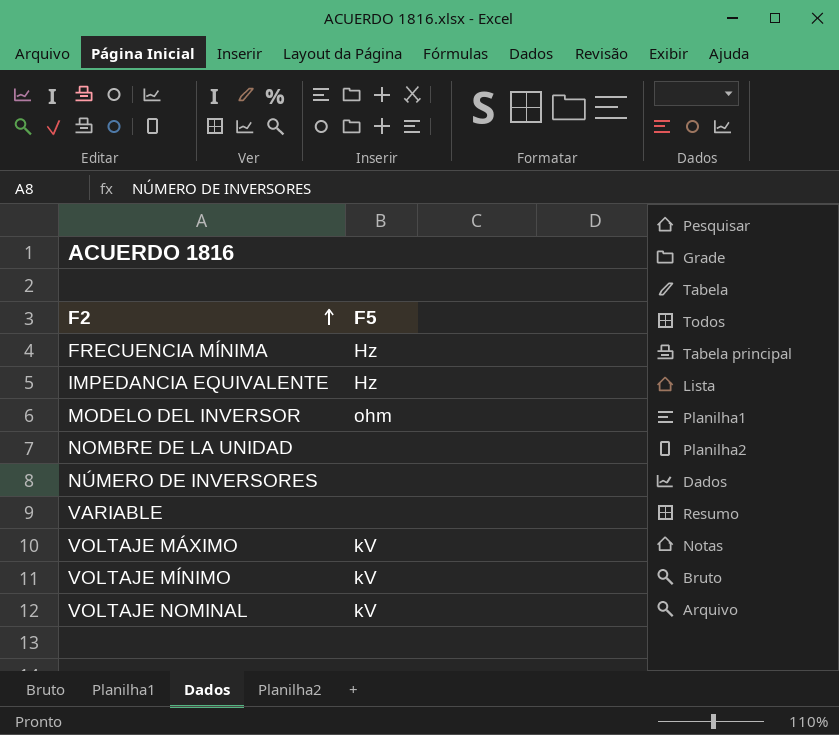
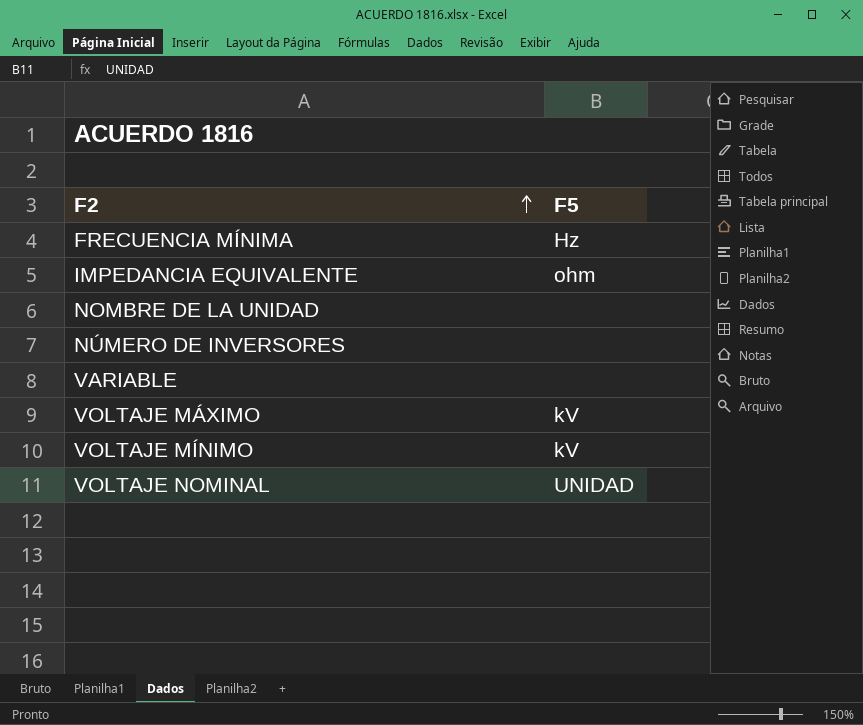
row MODELO DEL INVERSOR: ohm -> none
IMPEDANCIA EQUIVALENTE | F5: Hz -> ohm
VOLTAJE NOMINAL | F5: kV -> UNIDAD

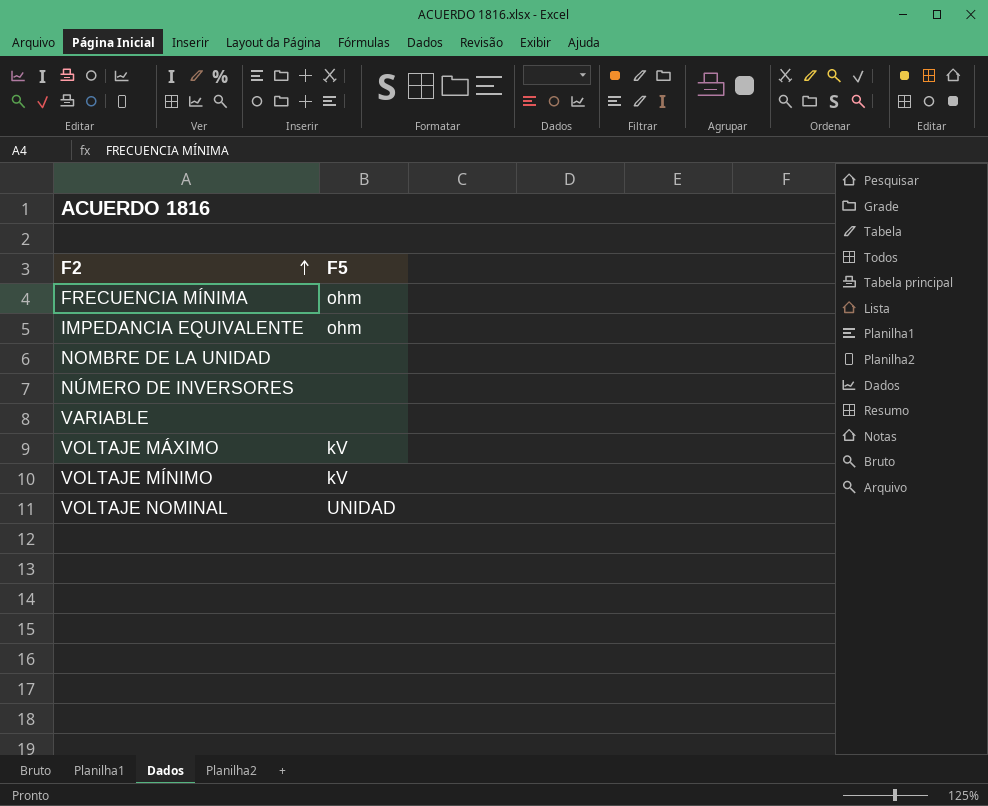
FRECUENCIA MÍNIMA | F5: Hz -> ohm

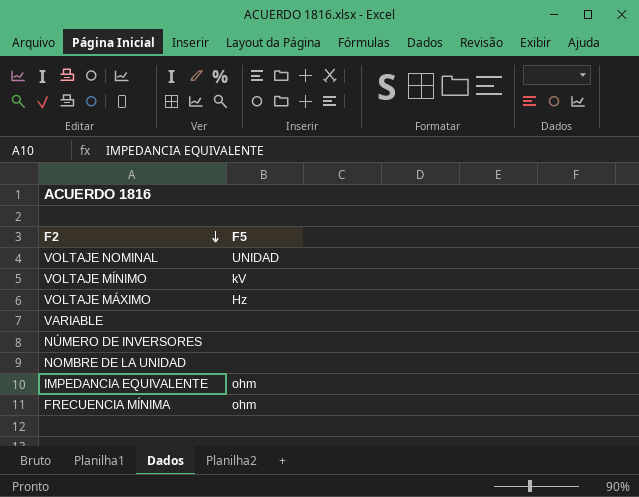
row order: F2 ascending -> F2 descending
VOLTAJE MÁXIMO | F5: kV -> Hz

